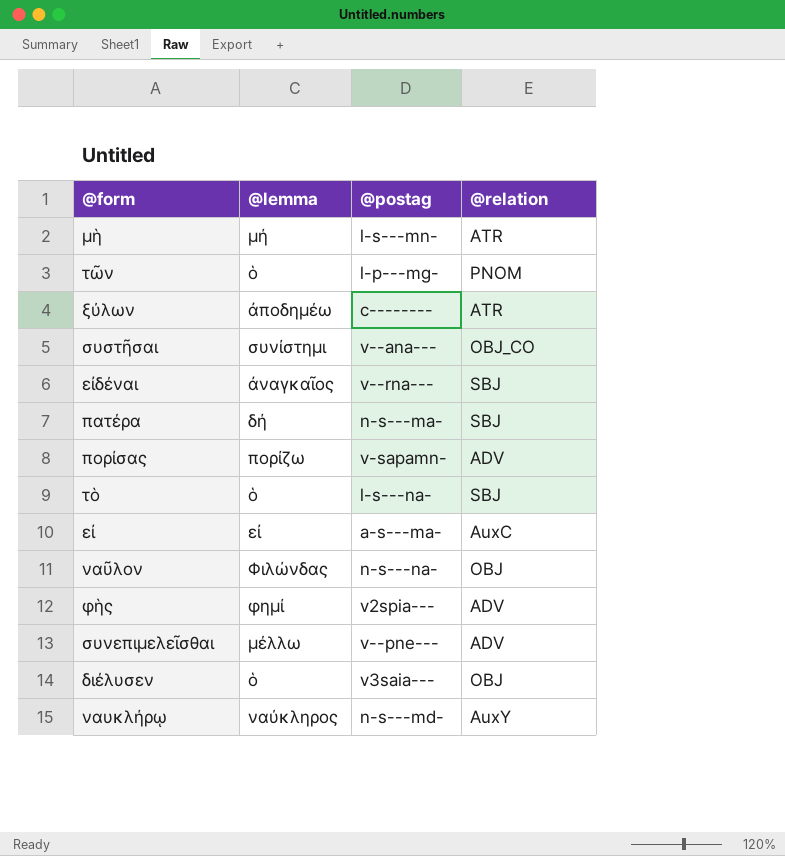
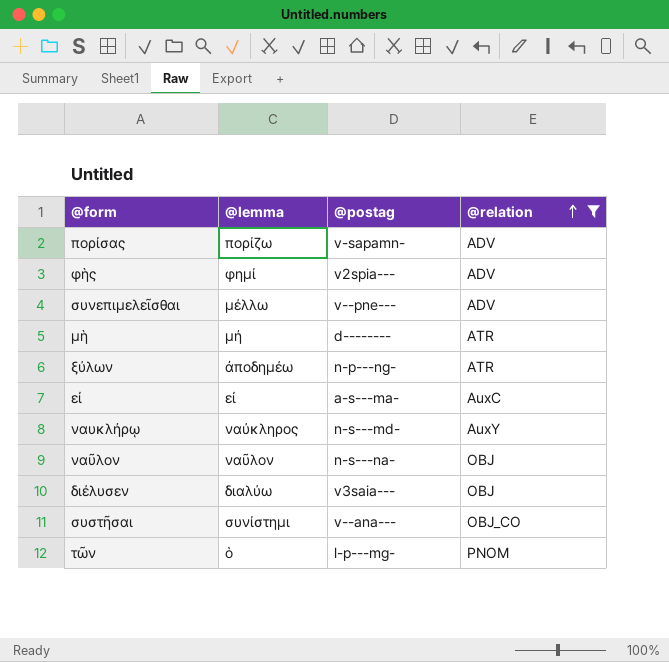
filter: none -> @relation != SBJ
row order: none -> @relation ascending
μὴ | @postag: l-s---mn- -> d--------
ξύλων | @postag: c-------- -> n-p---ng-
ναῦλον | @lemma: Φιλώνδας -> ναῦλον
διέλυσεν | @lemma: ὁ -> διαλύω

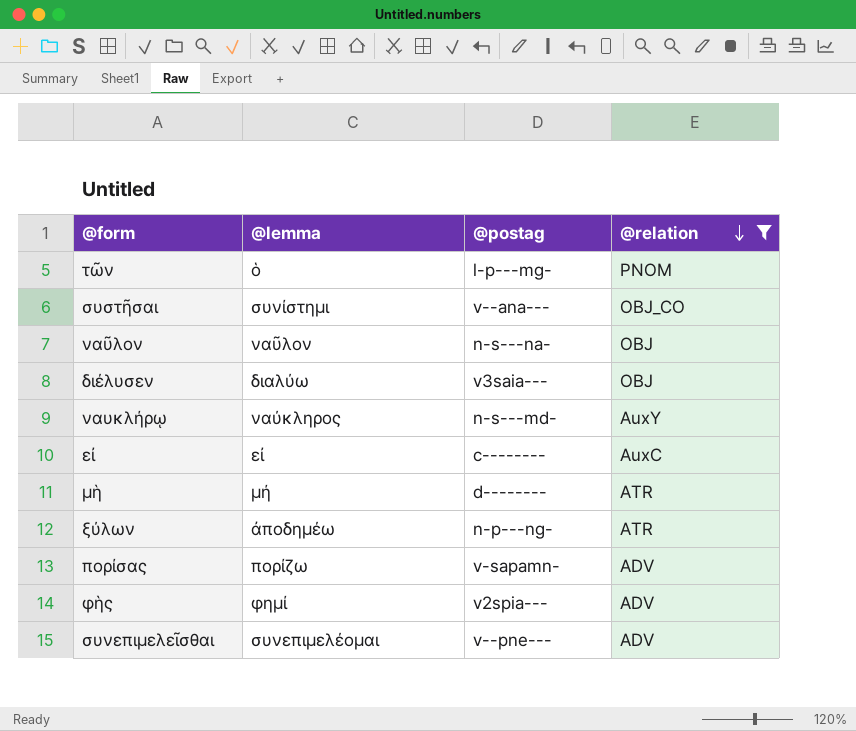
row order: @relation ascending -> @relation descending
εἰ | @postag: a-s---ma- -> c--------
συνεπιμελεῖσθαι | @lemma: μέλλω -> συνεπιμελέομαι

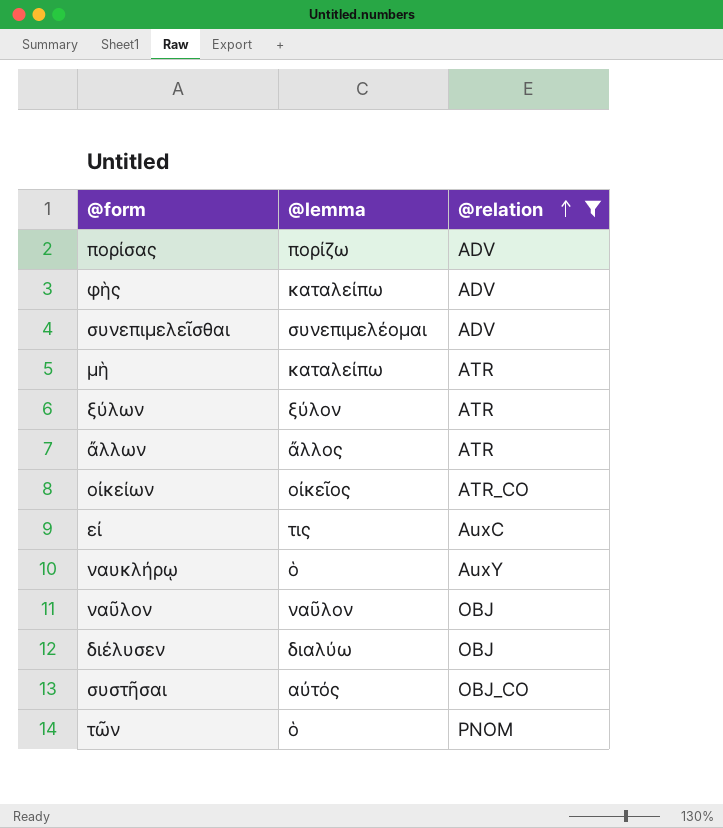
row order: @relation descending -> @relation ascending
column @postag | position: 3 -> none
φὴς | @lemma: φημί -> καταλείπω
μὴ | @lemma: μή -> καταλείπω
ξύλων | @lemma: ἀποδημέω -> ξύλον
row ἄλλων: none -> ἄλλος | ATR
row οἰκείων: none -> οἰκεῖος | ATR_CO
εἰ | @lemma: εἰ -> τις
ναυκλήρῳ | @lemma: ναύκληρος -> ὁ
συστῆσαι | @lemma: συνίστημι -> αὐτός

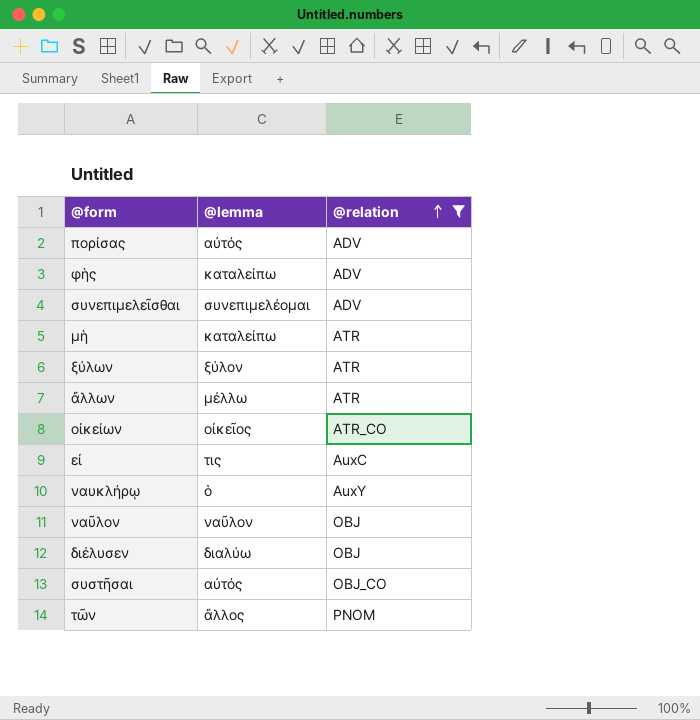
πορίσας | @lemma: πορίζω -> αὐτός
ἄλλων | @lemma: ἄλλος -> μέλλω
τῶν | @lemma: ὁ -> ἄλλος

